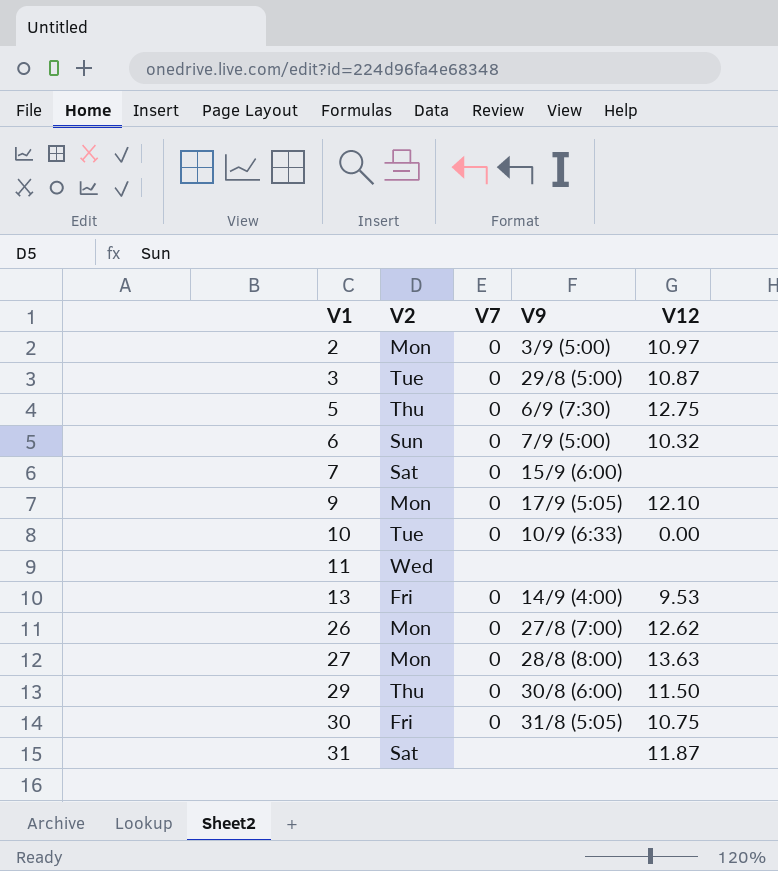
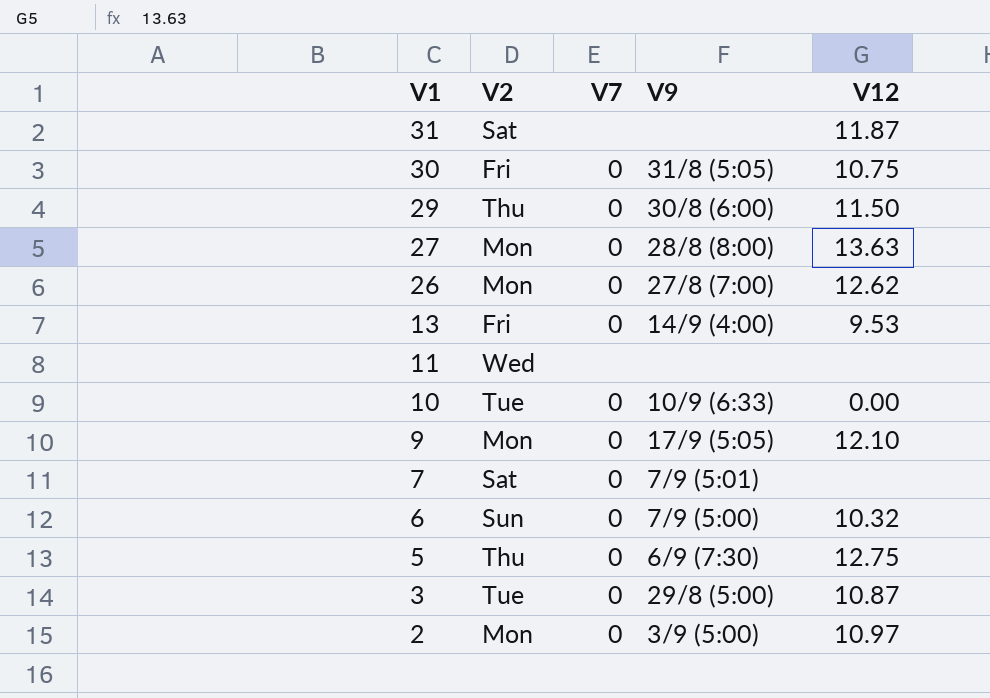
row order: V1 ascending -> V1 descending
7 | V9: 15/9 (6:00) -> 7/9 (5:01)

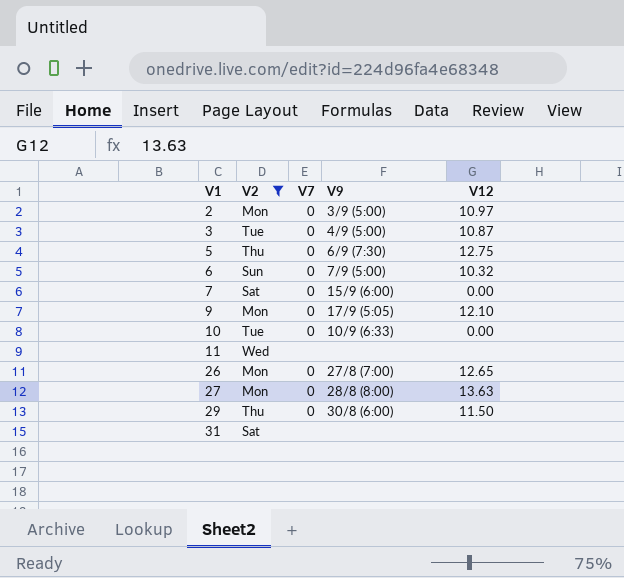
filter: none -> V2 != Fri
row order: V1 descending -> V1 ascending
3 | V9: 29/8 (5:00) -> 4/9 (5:00)
7 | V9: 7/9 (5:01) -> 15/9 (6:00)
7 | V12: none -> 0.00
26 | V12: 12.62 -> 12.65
31 | V12: 11.87 -> none

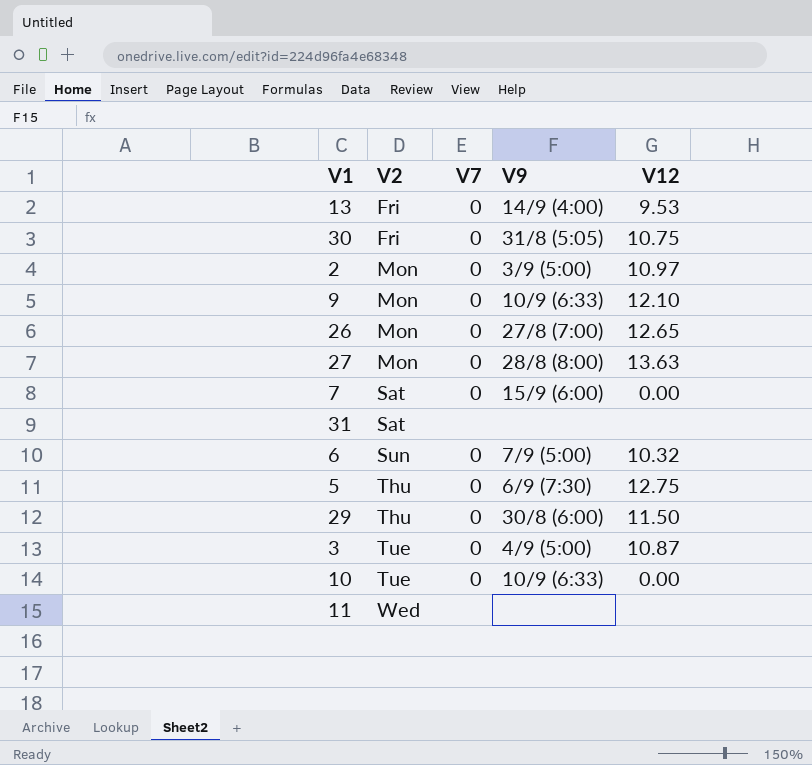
filter: V2 != Fri -> none
row order: V1 ascending -> V2 ascending
9 | V9: 17/9 (5:05) -> 10/9 (6:33)

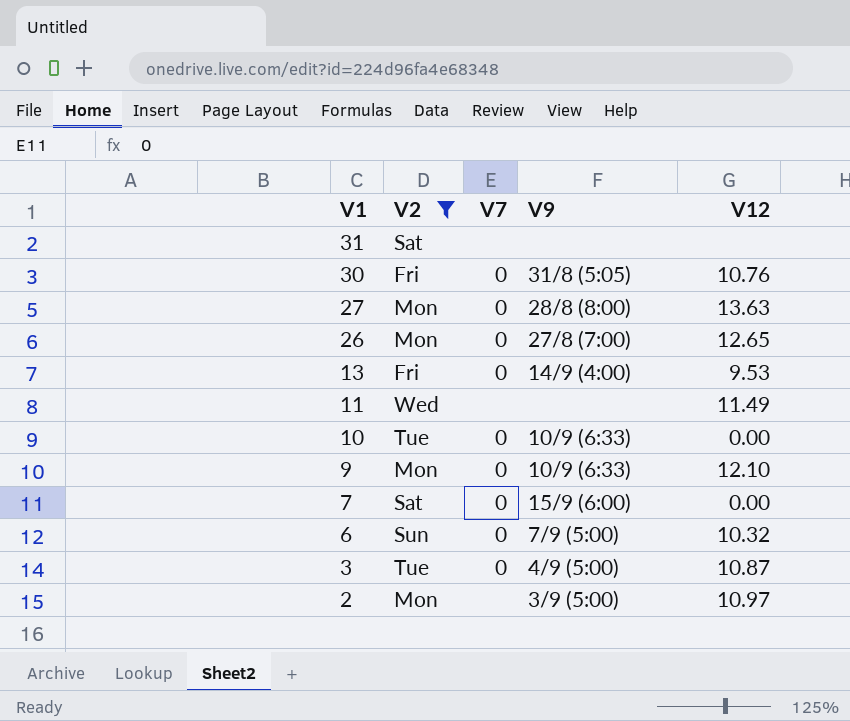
filter: none -> V2 != Thu
row order: V2 ascending -> V1 descending
30 | V12: 10.75 -> 10.76
11 | V12: none -> 11.49
2 | V7: 0 -> none

